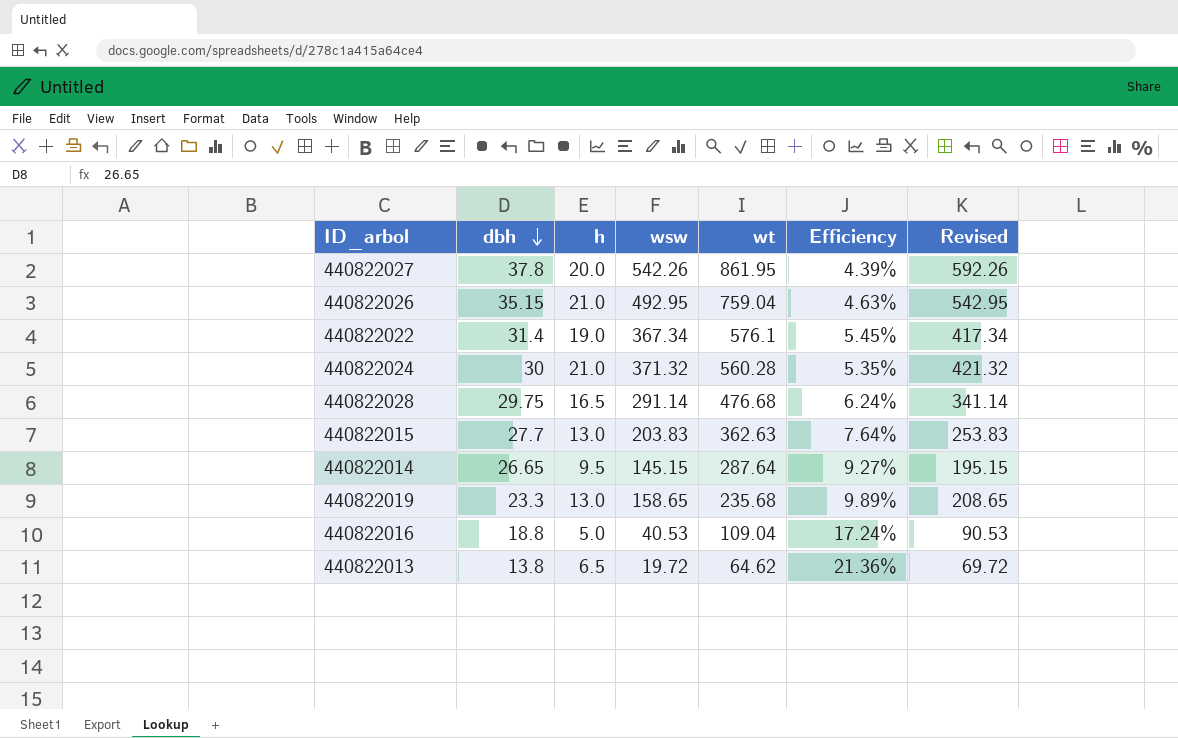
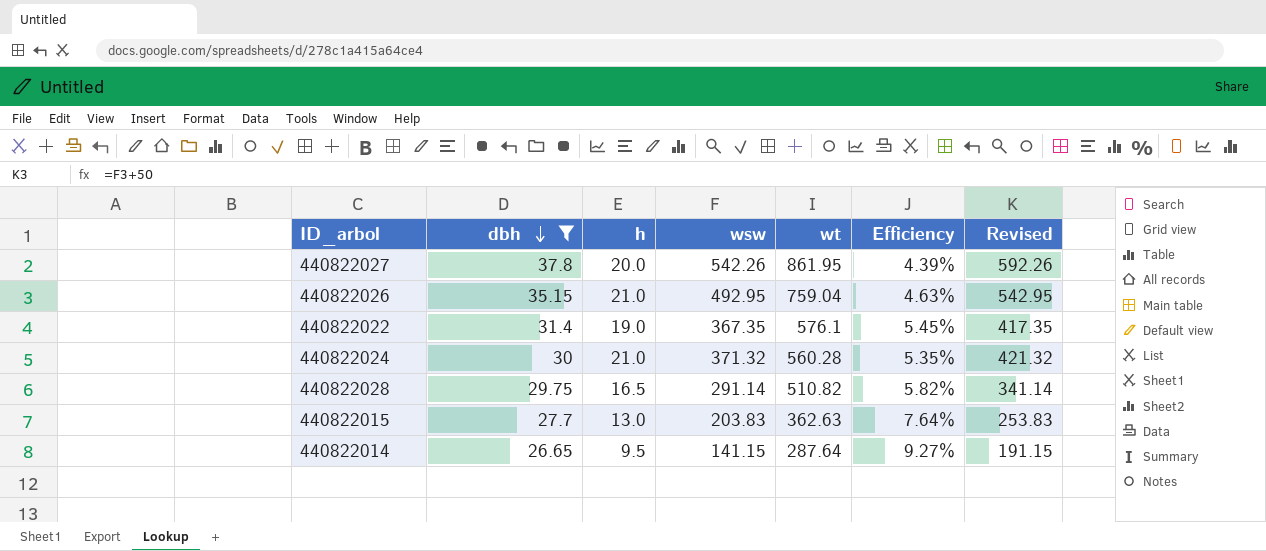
filter: none -> dbh >= 26.65
440822022 | wsw: 367.34 -> 367.35
440822022 | Revised: 417.34 -> 417.35
440822028 | wt: 476.68 -> 510.82
440822028 | Efficiency: 6.24% -> 5.82%
440822014 | wsw: 145.15 -> 141.15
440822014 | Revised: 195.15 -> 191.15

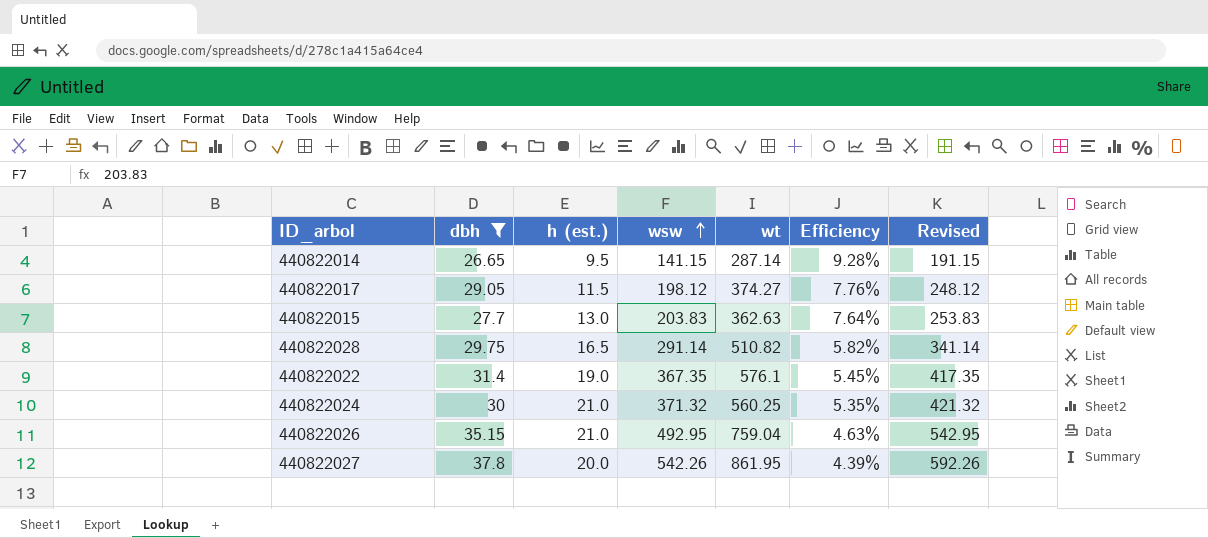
row order: dbh descending -> wsw ascending
column name: h -> h (est.)
440822014 | wt: 287.64 -> 287.14
440822014 | Efficiency: 9.27% -> 9.28%
row 440822017: none -> 29.05 | 11.5 | 198.12 | 374.27 | 7.76% | 248.12
440822024 | wt: 560.28 -> 560.25

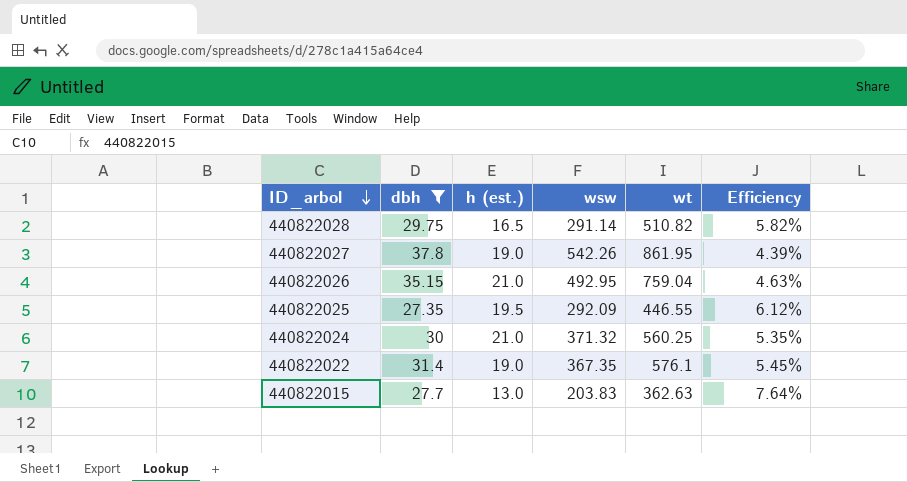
row order: wsw ascending -> ID_arbol descending
column Revised | formula: [wsw] + 50 -> none
row 440822014: 26.65 | 9.5 | 141.15 | 287.14 | 9.28% | 191.15 -> none
row 440822017: 29.05 | 11.5 | 198.12 | 374.27 | 7.76% | 248.12 -> none
440822027 | h (est.): 20.0 -> 19.0
row 440822025: none -> 27.35 | 19.5 | 292.09 | 446.55 | 6.12%

